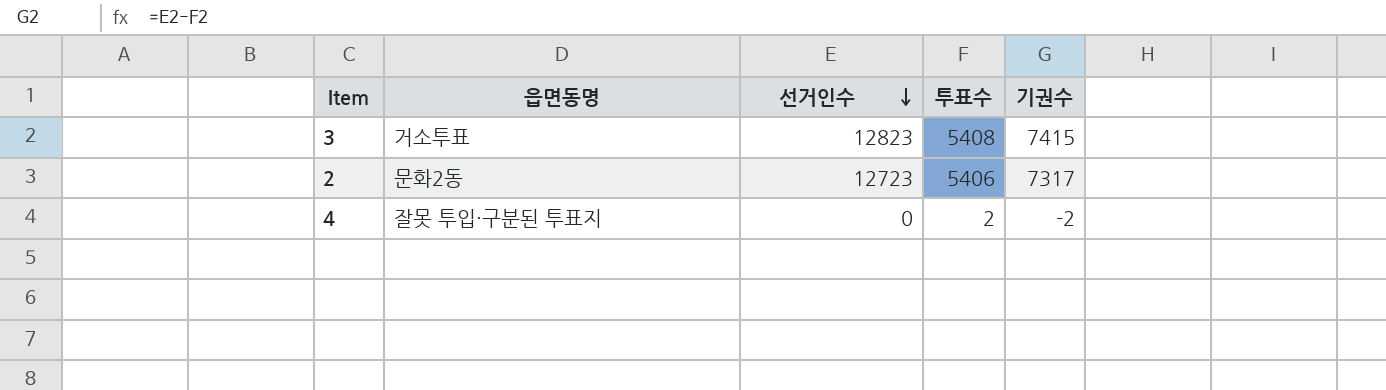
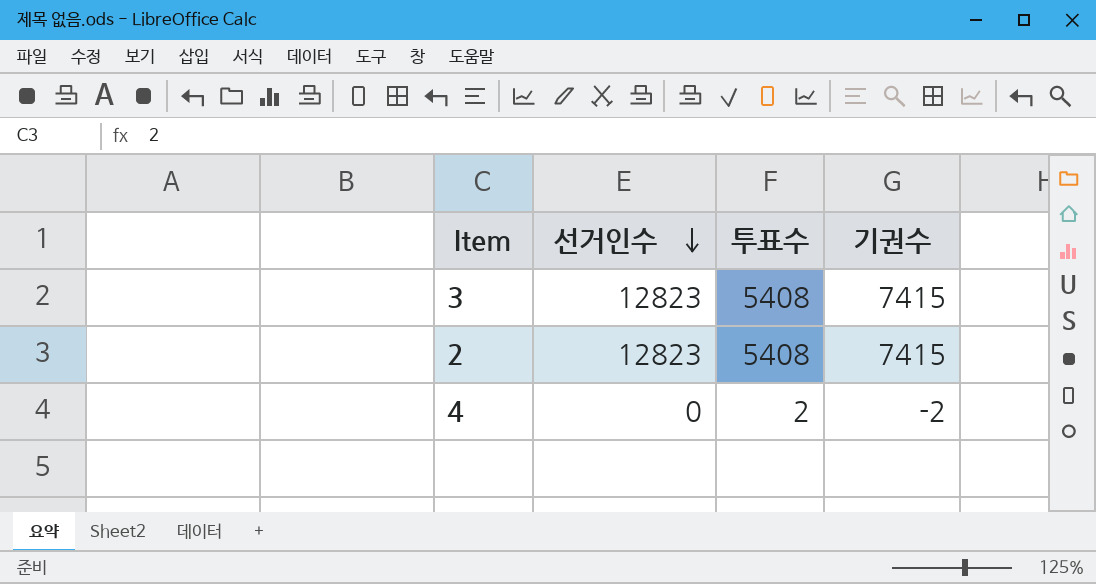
column 읍면동명 | position: 2 -> none
2 | 선거인수: 12723 -> 12823
2 | 투표수: 5406 -> 5408
2 | 기권수: 7317 -> 7415

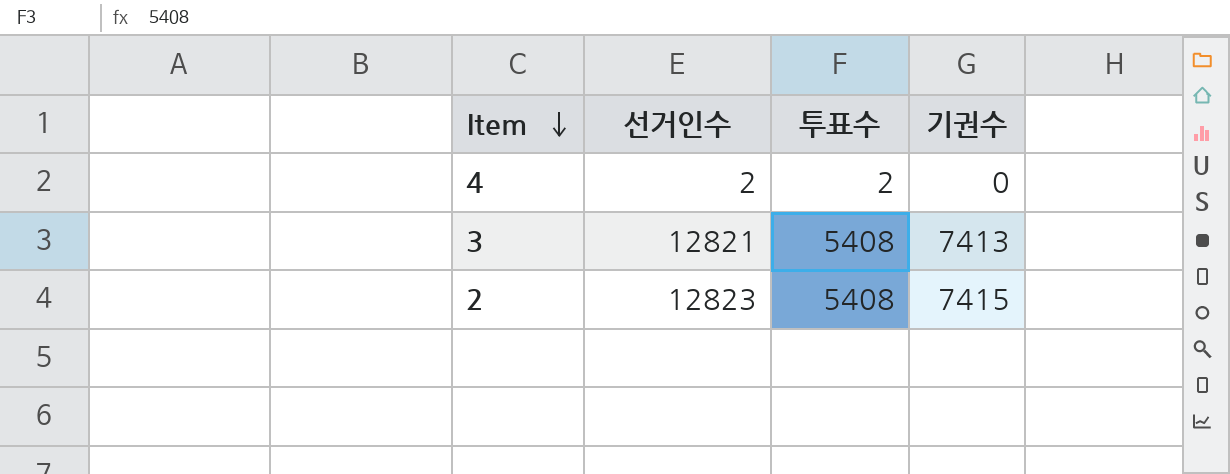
row order: 선거인수 descending -> Item descending
4 | 선거인수: 0 -> 2
4 | 기권수: -2 -> 0
3 | 선거인수: 12823 -> 12821
3 | 기권수: 7415 -> 7413

